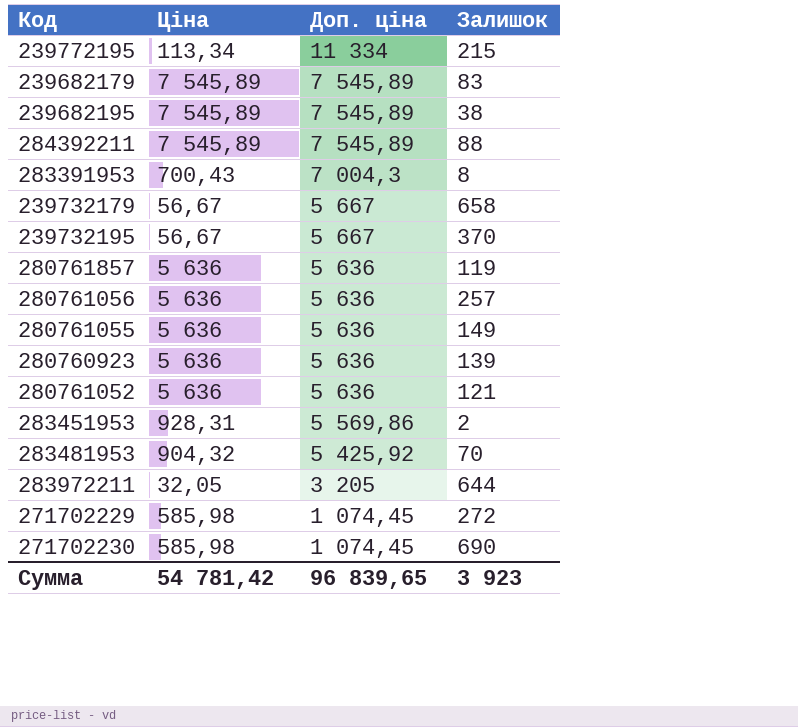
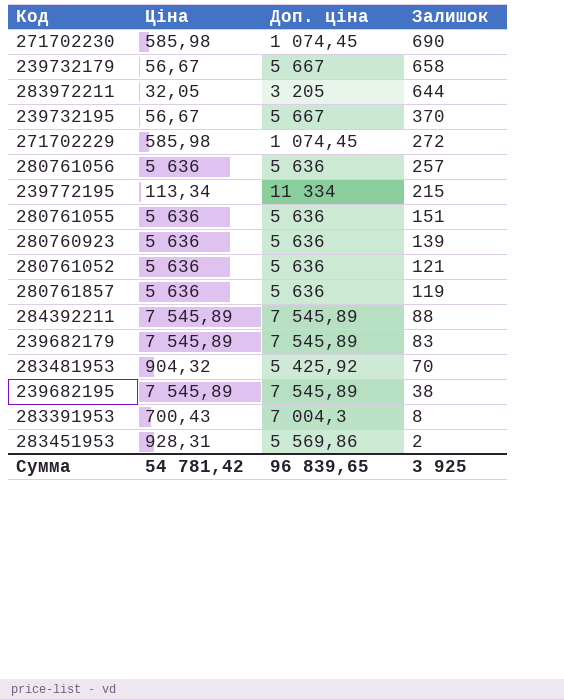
row order: Доп. ціна descending -> Залишок descending
280761055 | Залишок: 149 -> 151
Сумма | Залишок: 3 923 -> 3 925

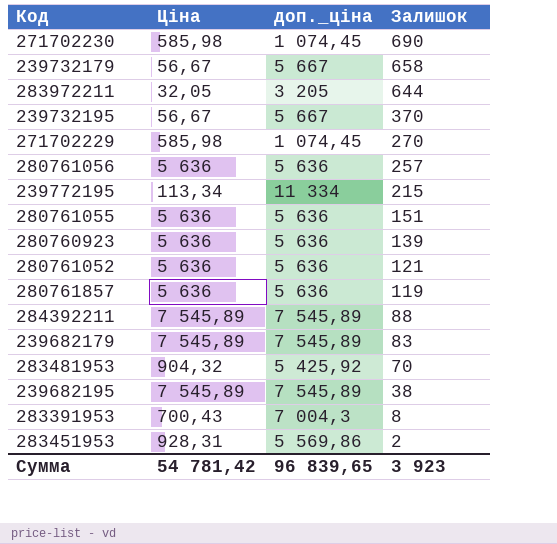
column name: Доп. ціна -> доп._ціна
271702229 | Залишок: 272 -> 270
Сумма | Залишок: 3 925 -> 3 923

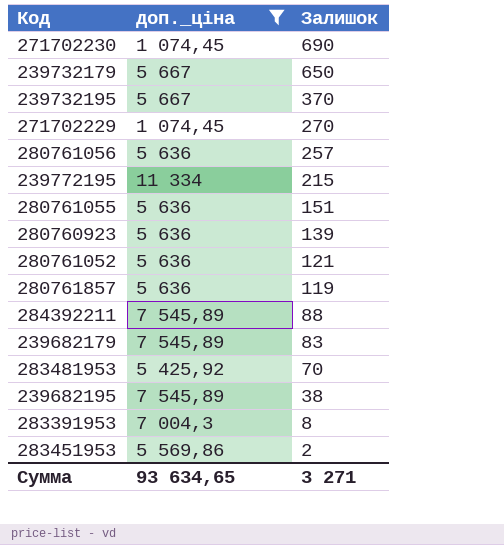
filter: none -> доп._ціна != 3 205
column Ціна | position: 2 -> none
239732179 | Залишок: 658 -> 650
Сумма | доп._ціна: 96 839,65 -> 93 634,65
Сумма | Залишок: 3 923 -> 3 271

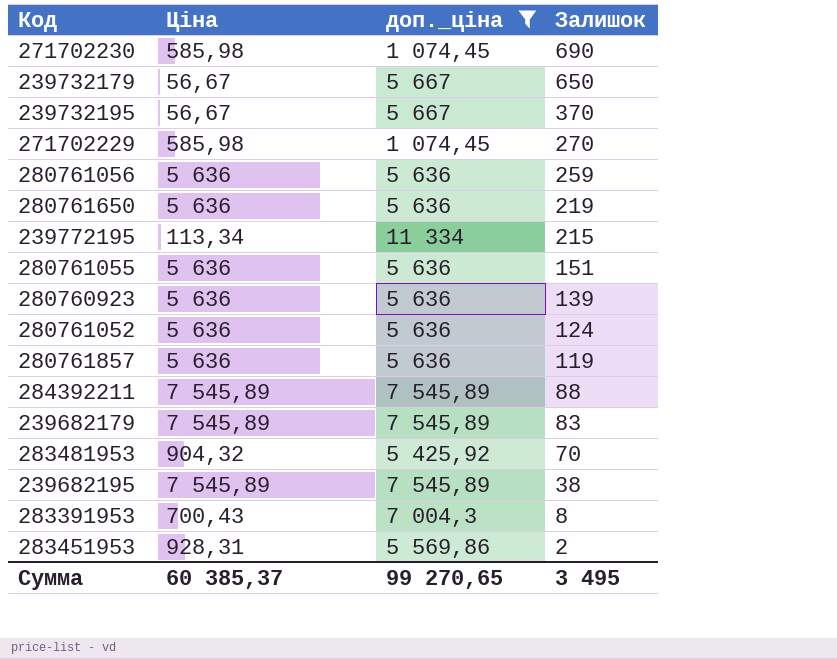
column Ціна | position: none -> 2
280761056 | Залишок: 257 -> 259
row 280761650: none -> 5 636 | 5 636 | 219
280761052 | Залишок: 121 -> 124
Сумма | доп._ціна: 93 634,65 -> 99 270,65
Сумма | Залишок: 3 271 -> 3 495

